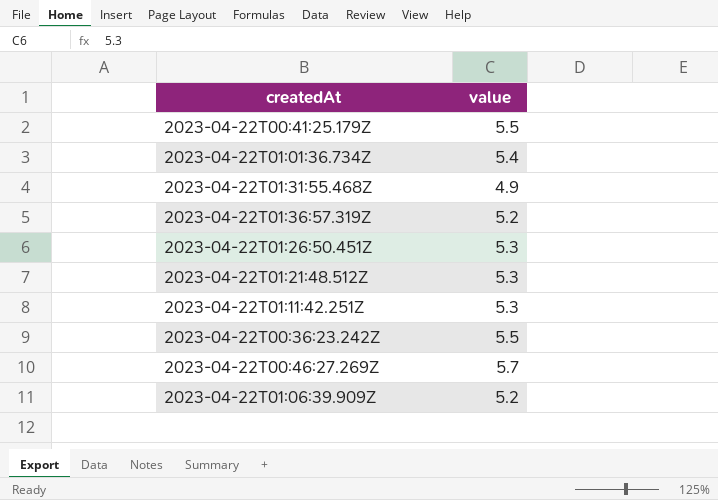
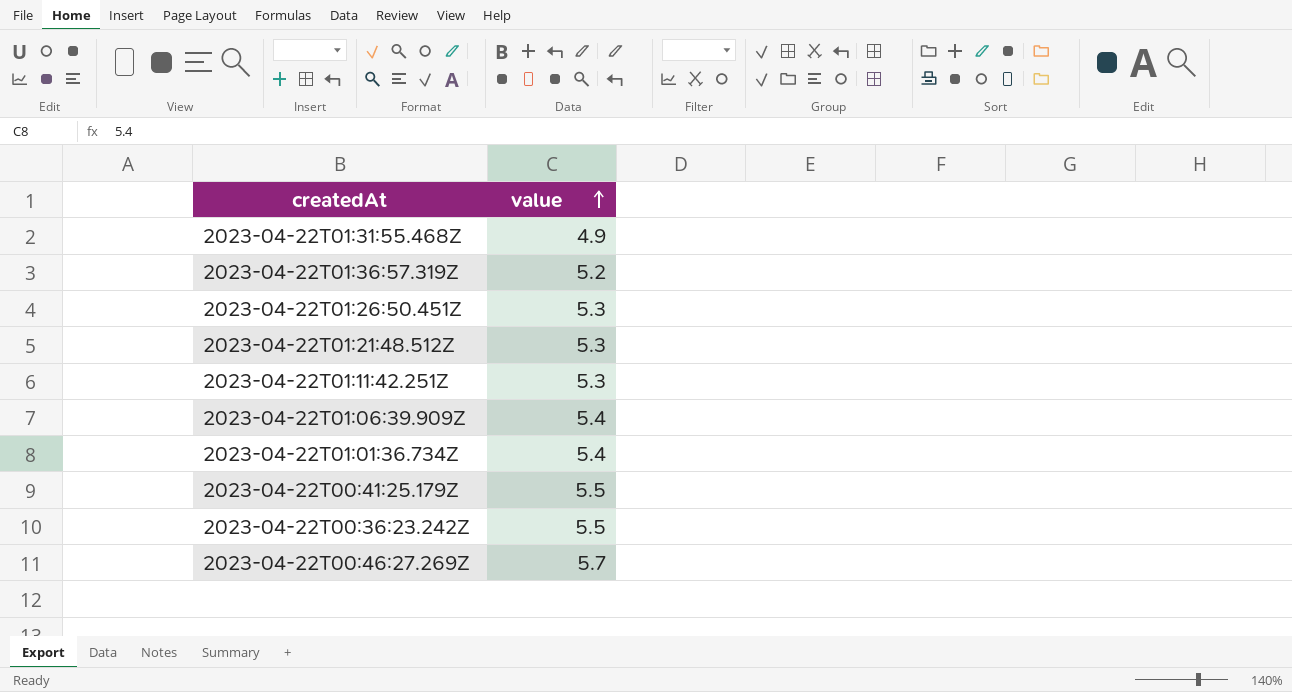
row order: none -> value ascending
2023-04-22T01:06:39.909Z | value: 5.2 -> 5.4

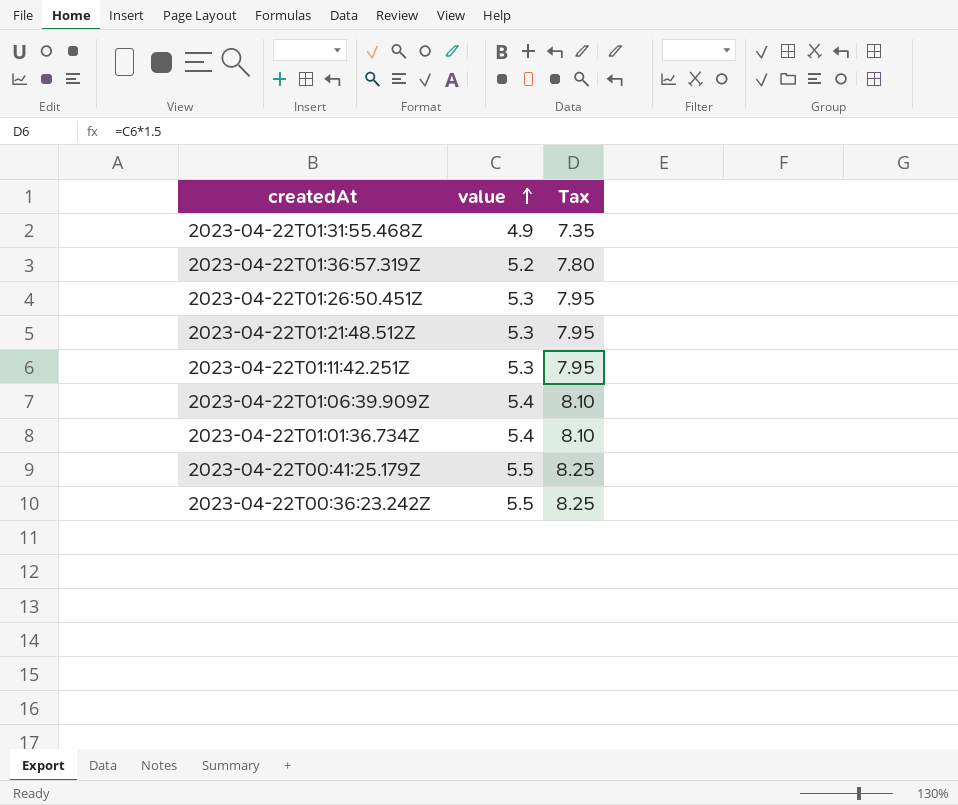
column Tax | formula: none -> [value] * 1.5
row 2023-04-22T00:46:27.269Z: 5.7 -> none

